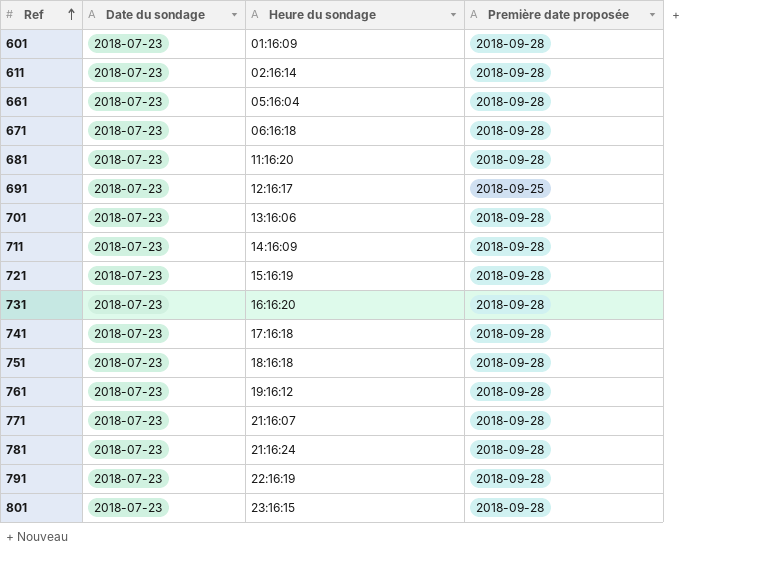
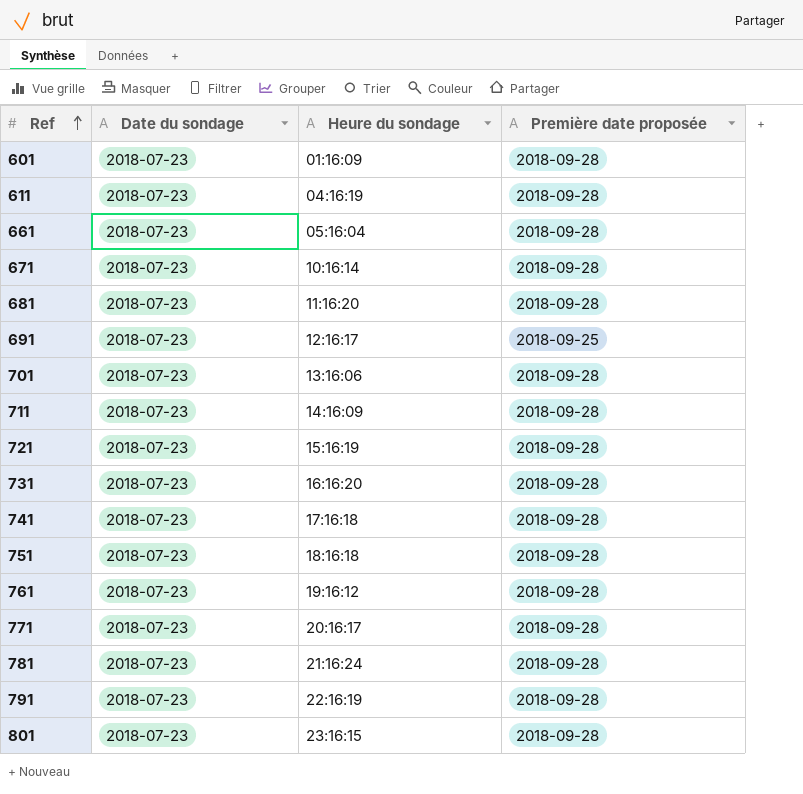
611 | Heure du sondage: 02:16:14 -> 04:16:19
671 | Heure du sondage: 06:16:18 -> 10:16:14
771 | Heure du sondage: 21:16:07 -> 20:16:17

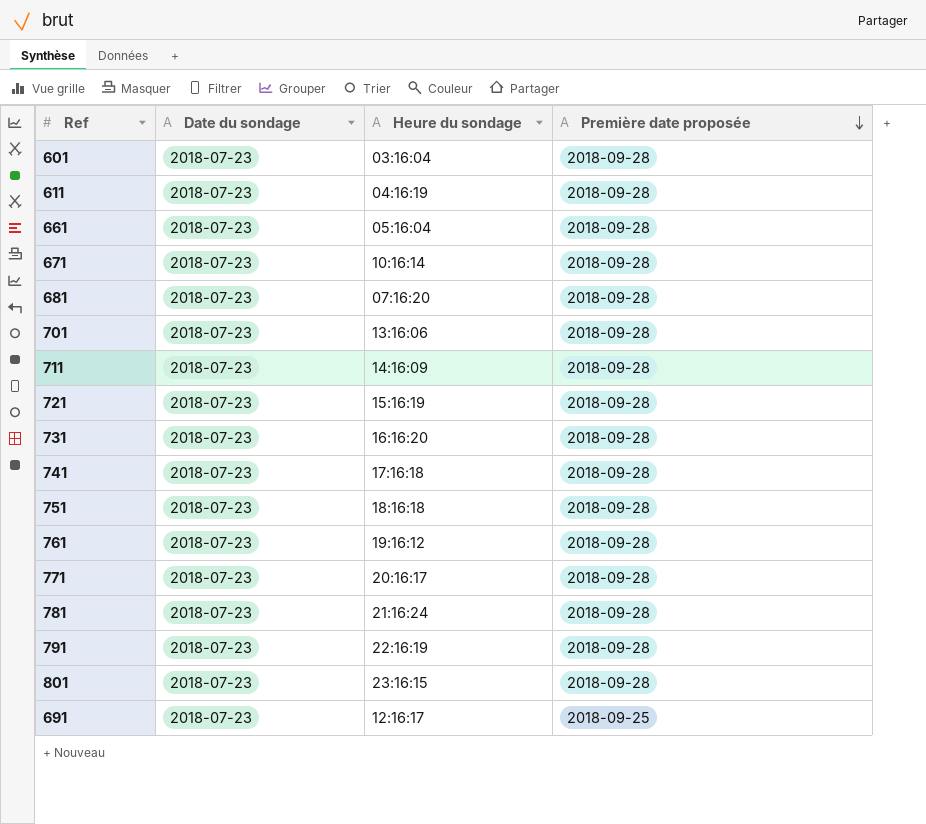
row order: Ref ascending -> Première date proposée descending
601 | Heure du sondage: 01:16:09 -> 03:16:04
681 | Heure du sondage: 11:16:20 -> 07:16:20

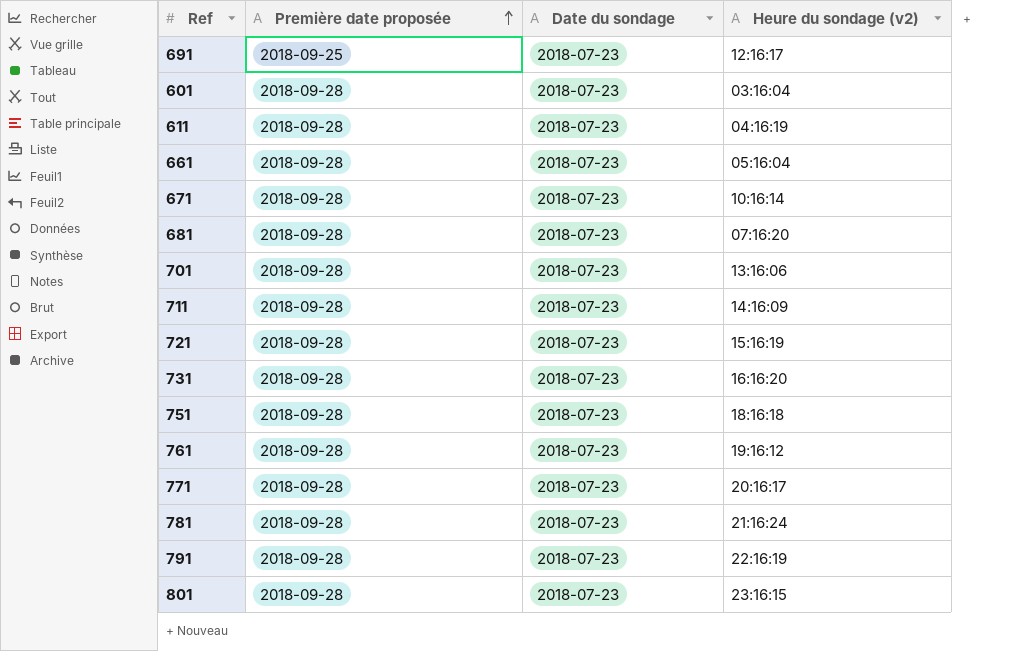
row order: Première date proposée descending -> Première date proposée ascending
column Première date proposée | position: 4 -> 2
column name: Heure du sondage -> Heure du sondage (v2)
row 741: 2018-07-23 | 17:16:18 | 2018-09-28 -> none

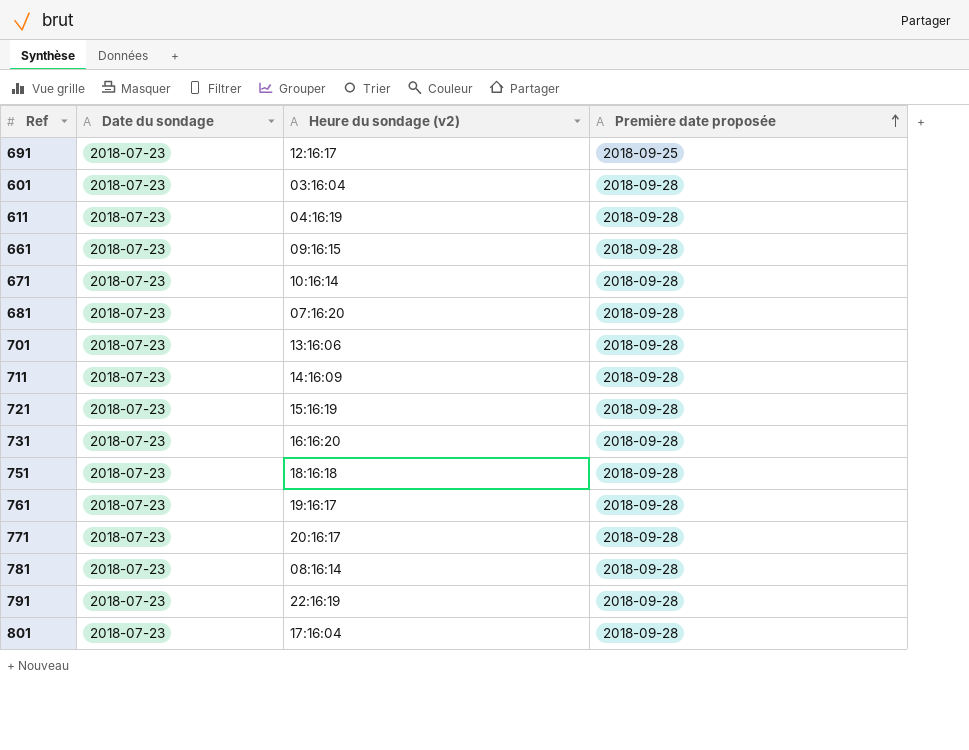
column Première date proposée | position: 2 -> 4
661 | Heure du sondage (v2): 05:16:04 -> 09:16:15
761 | Heure du sondage (v2): 19:16:12 -> 19:16:17
781 | Heure du sondage (v2): 21:16:24 -> 08:16:14
801 | Heure du sondage (v2): 23:16:15 -> 17:16:04

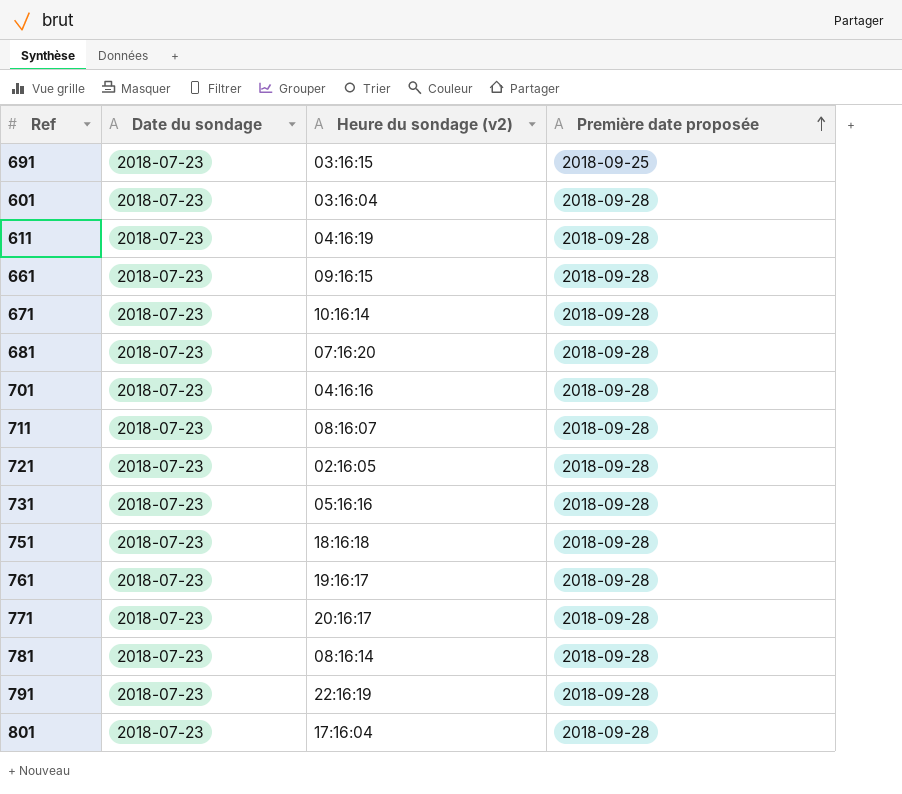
691 | Heure du sondage (v2): 12:16:17 -> 03:16:15
701 | Heure du sondage (v2): 13:16:06 -> 04:16:16
711 | Heure du sondage (v2): 14:16:09 -> 08:16:07
721 | Heure du sondage (v2): 15:16:19 -> 02:16:05
731 | Heure du sondage (v2): 16:16:20 -> 05:16:16

